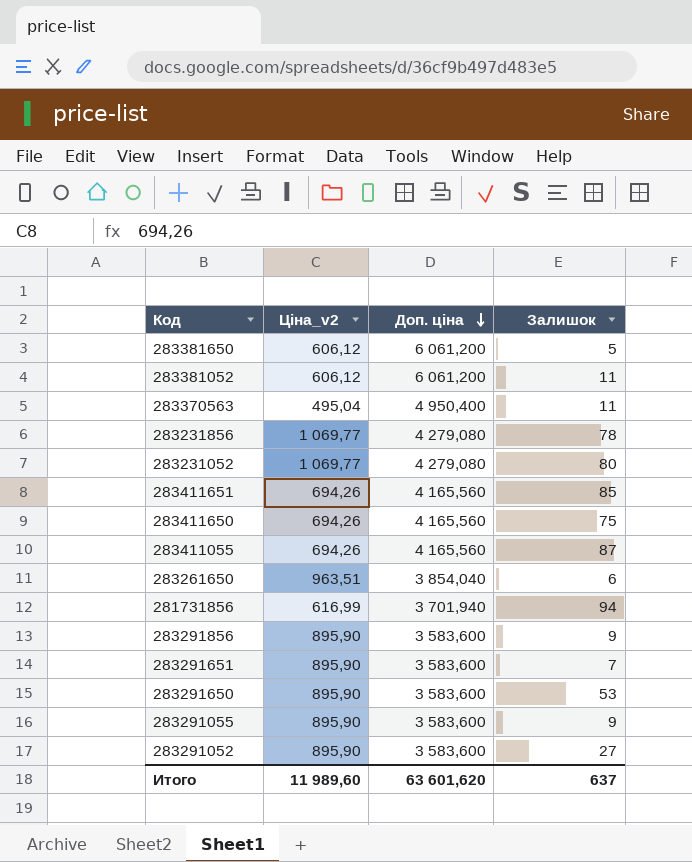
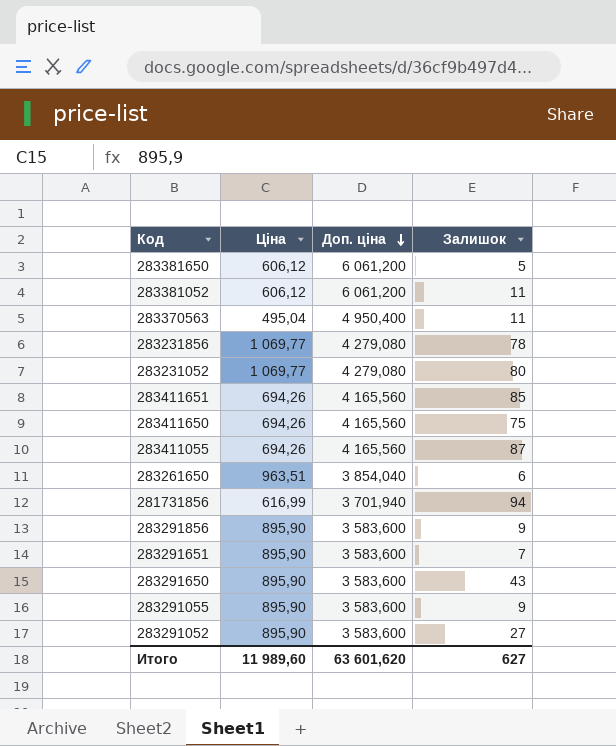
column name: Ціна_v2 -> Ціна
283291650 | Залишок: 53 -> 43
Итого | Залишок: 637 -> 627

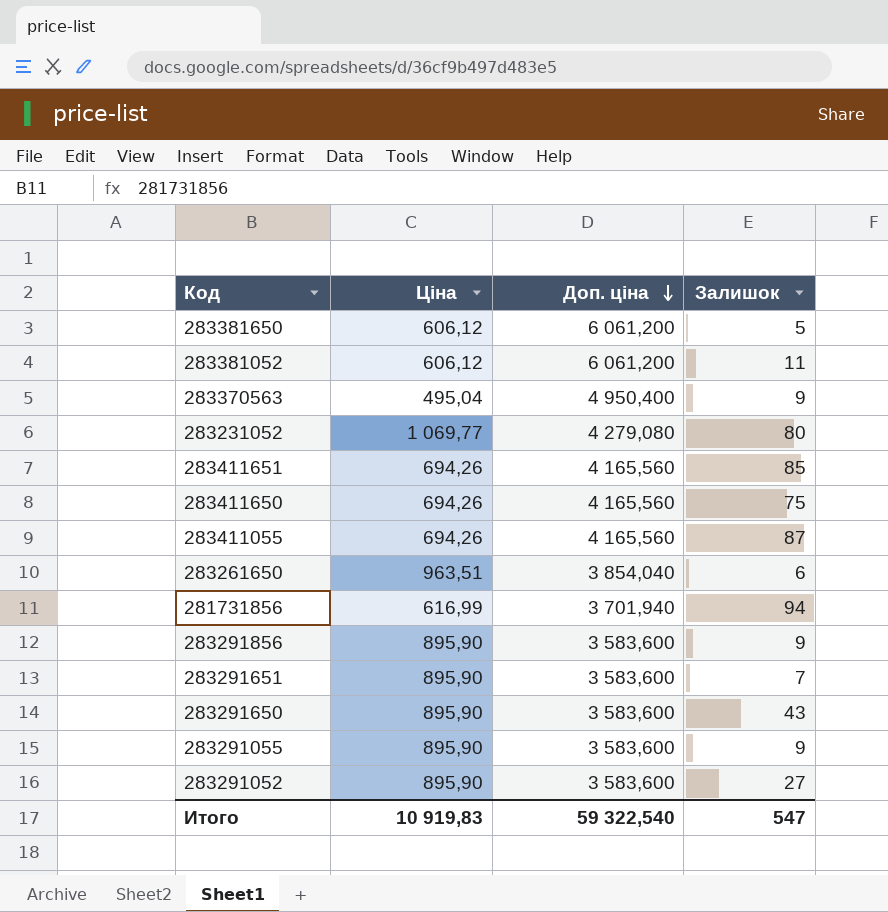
row 283231856: 1 069,77 | 4 279,080 | 78 -> none
283370563 | Залишок: 11 -> 9
Итого | Ціна: 11 989,60 -> 10 919,83
Итого | Доп. ціна: 63 601,620 -> 59 322,540
Итого | Залишок: 627 -> 547

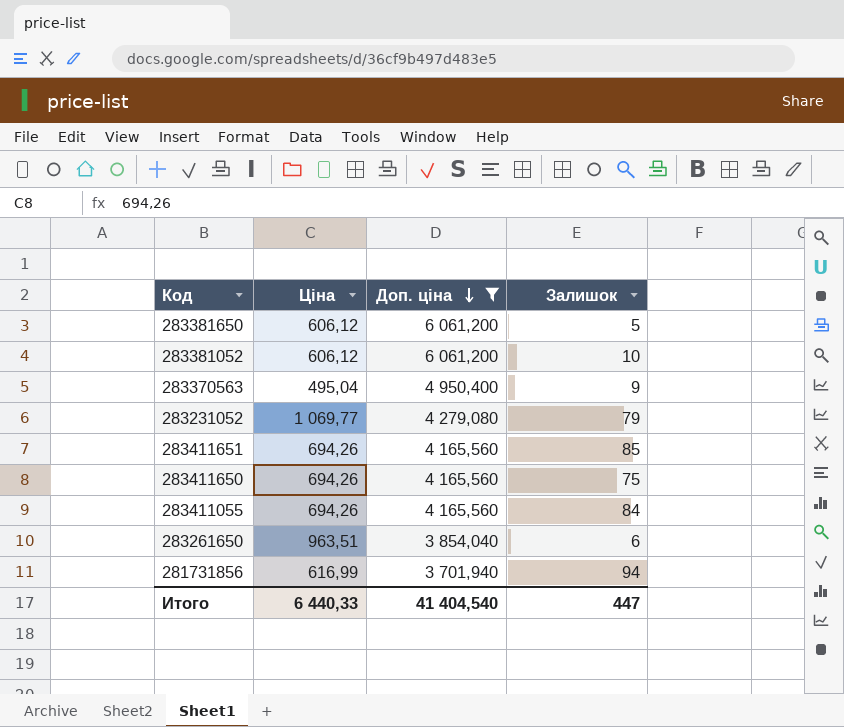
filter: none -> Доп. ціна != 3 583,600
283381052 | Залишок: 11 -> 10
283231052 | Залишок: 80 -> 79
283411055 | Залишок: 87 -> 84
Итого | Ціна: 10 919,83 -> 6 440,33
Итого | Доп. ціна: 59 322,540 -> 41 404,540
Итого | Залишок: 547 -> 447

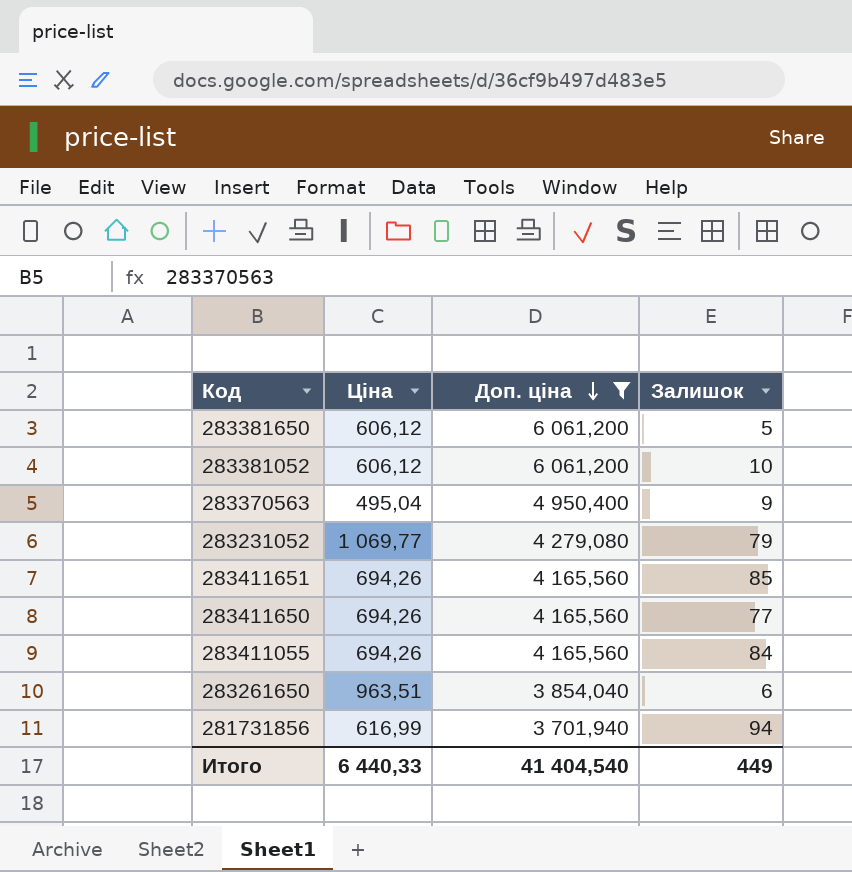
283411650 | Залишок: 75 -> 77
Итого | Залишок: 447 -> 449

